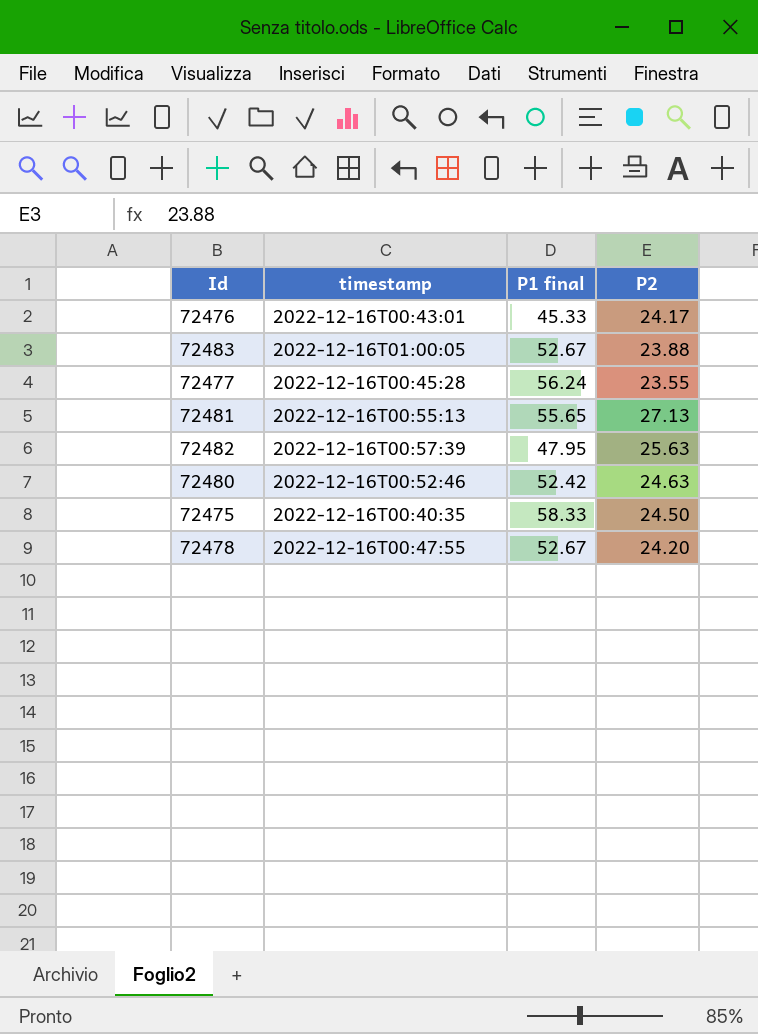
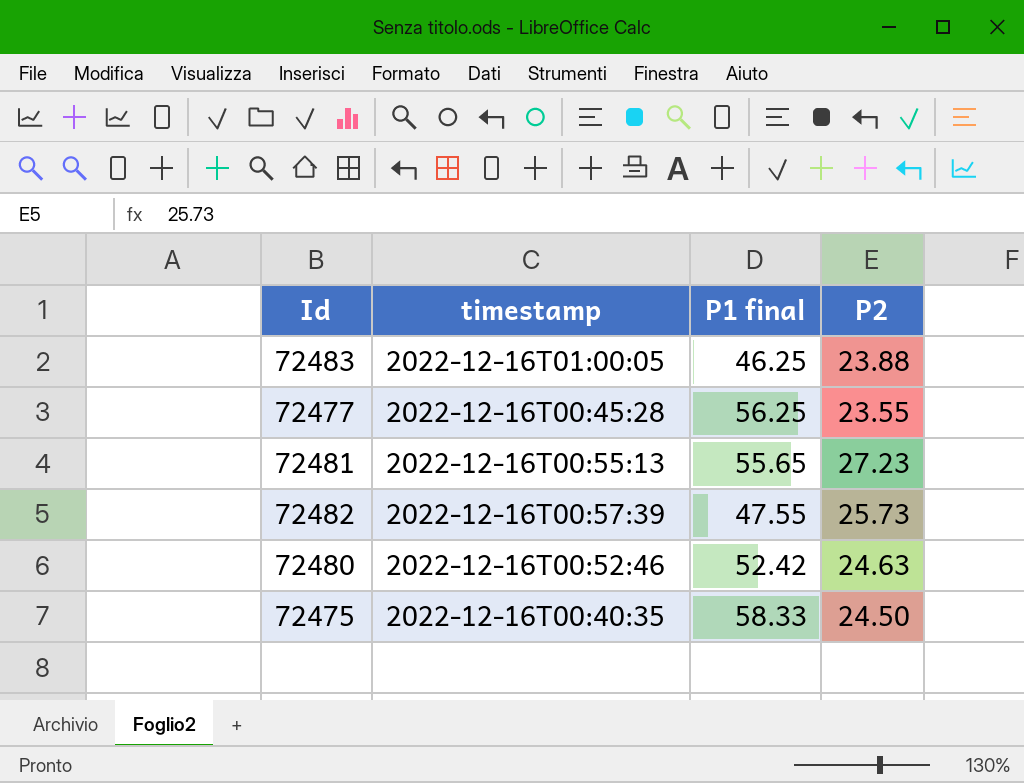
row 72476: 2022-12-16T00:43:01 | 45.33 | 24.17 -> none
row 72478: 2022-12-16T00:47:55 | 52.67 | 24.20 -> none
72483 | P1 final: 52.67 -> 46.25
72477 | P1 final: 56.24 -> 56.25
72481 | P2: 27.13 -> 27.23
72482 | P1 final: 47.95 -> 47.55
72482 | P2: 25.63 -> 25.73

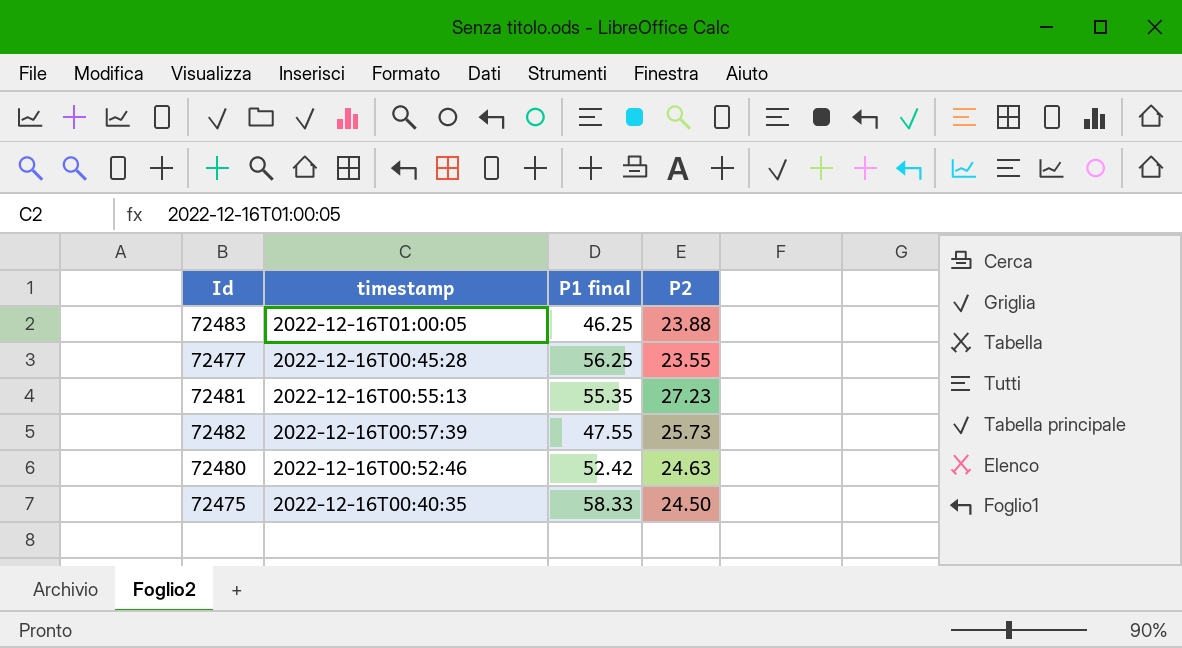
72481 | P1 final: 55.65 -> 55.35

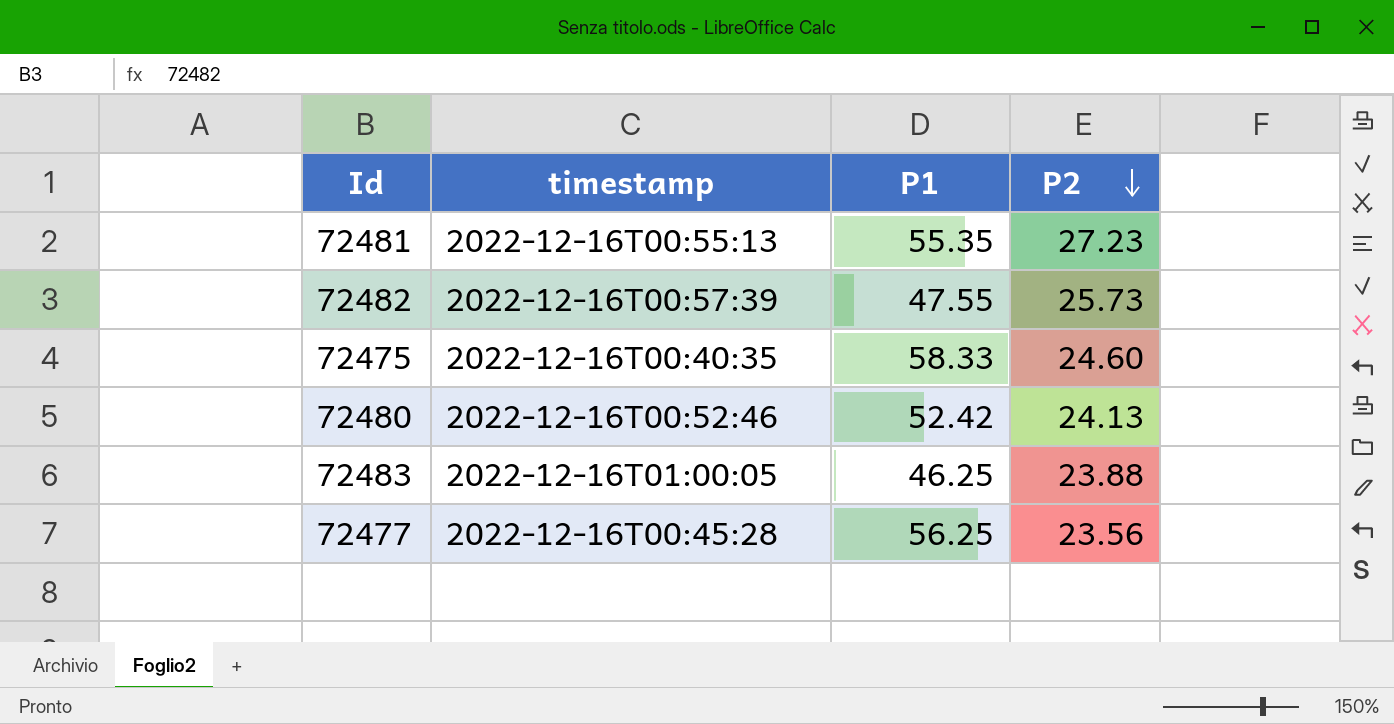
row order: none -> P2 descending
column name: P1 final -> P1
72475 | P2: 24.50 -> 24.60
72480 | P2: 24.63 -> 24.13
72477 | P2: 23.55 -> 23.56

